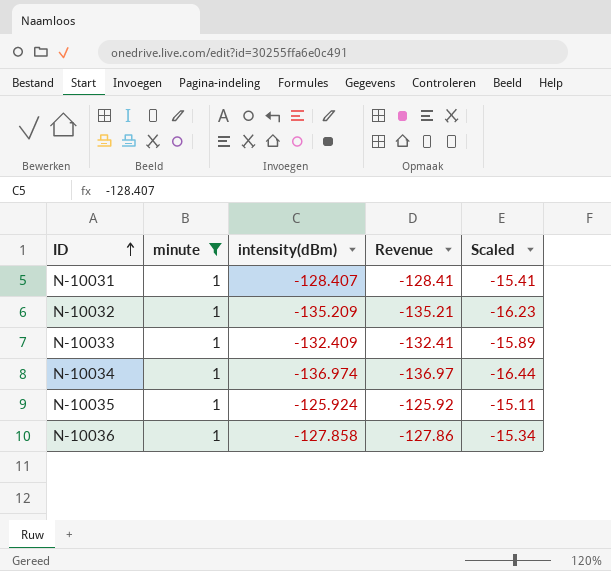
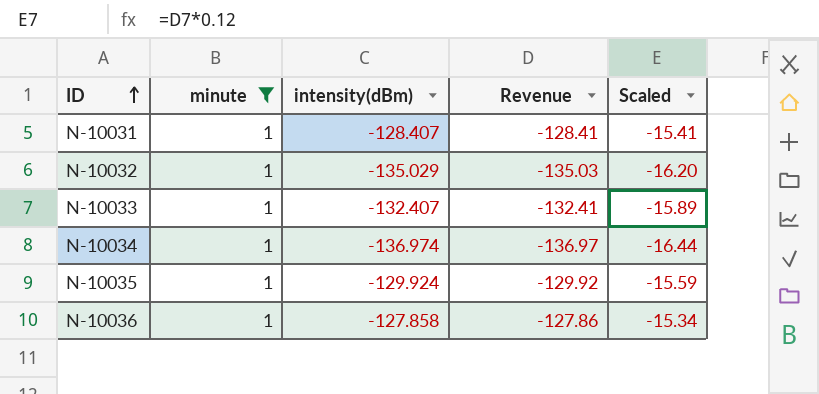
N-10032 | intensity(dBm): -135.209 -> -135.029
N-10032 | Revenue: -135.21 -> -135.03
N-10032 | Scaled: -16.23 -> -16.20
N-10033 | intensity(dBm): -132.409 -> -132.407
N-10035 | intensity(dBm): -125.924 -> -129.924
N-10035 | Revenue: -125.92 -> -129.92
N-10035 | Scaled: -15.11 -> -15.59

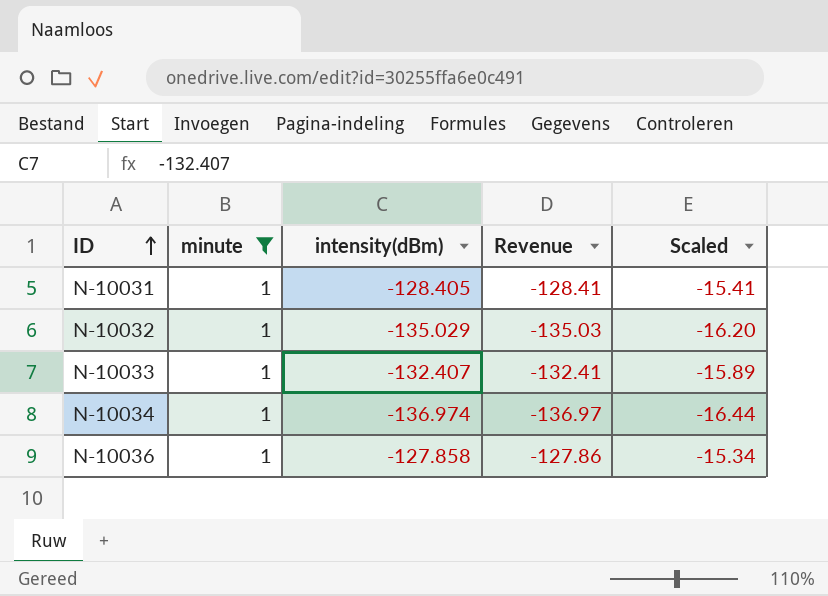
row N-10035: 1 | -129.924 | -129.92 | -15.59 -> none
N-10031 | intensity(dBm): -128.407 -> -128.405

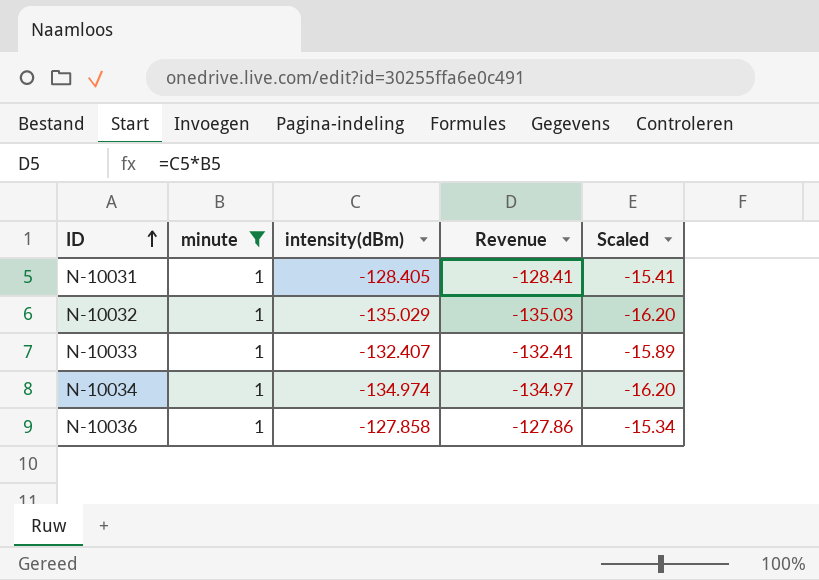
N-10034 | intensity(dBm): -136.974 -> -134.974
N-10034 | Revenue: -136.97 -> -134.97
N-10034 | Scaled: -16.44 -> -16.20

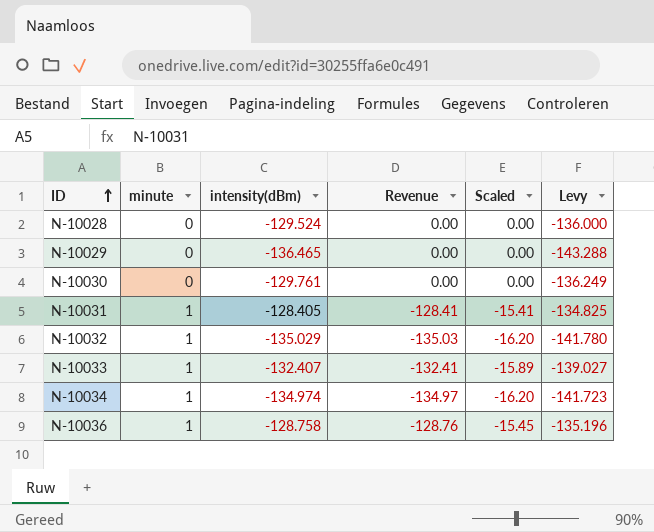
filter: minute = 1 -> none
column Levy | formula: none -> [intensity(dBm)] * 1.05
N-10036 | intensity(dBm): -127.858 -> -128.758
N-10036 | Revenue: -127.86 -> -128.76
N-10036 | Scaled: -15.34 -> -15.45

